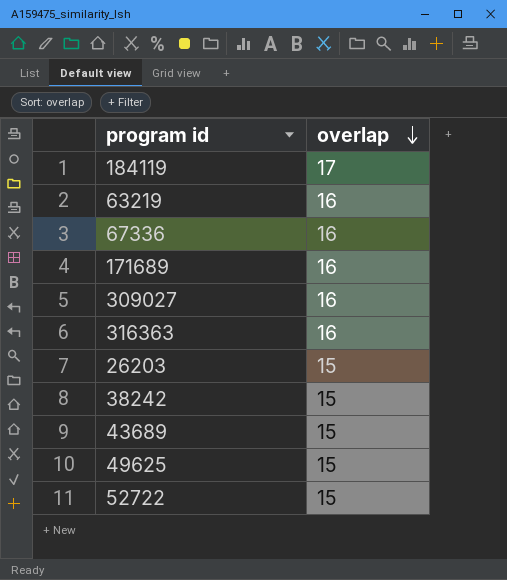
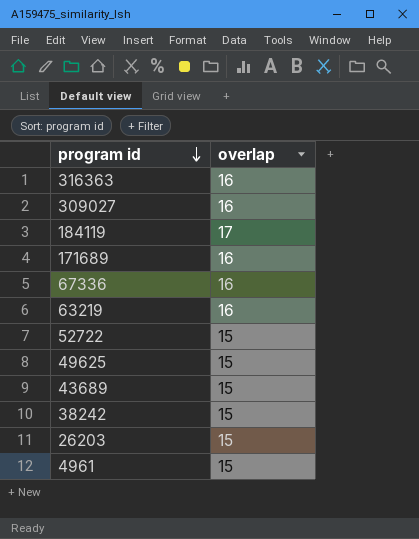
row order: overlap descending -> program id descending
row 4961: none -> 15

